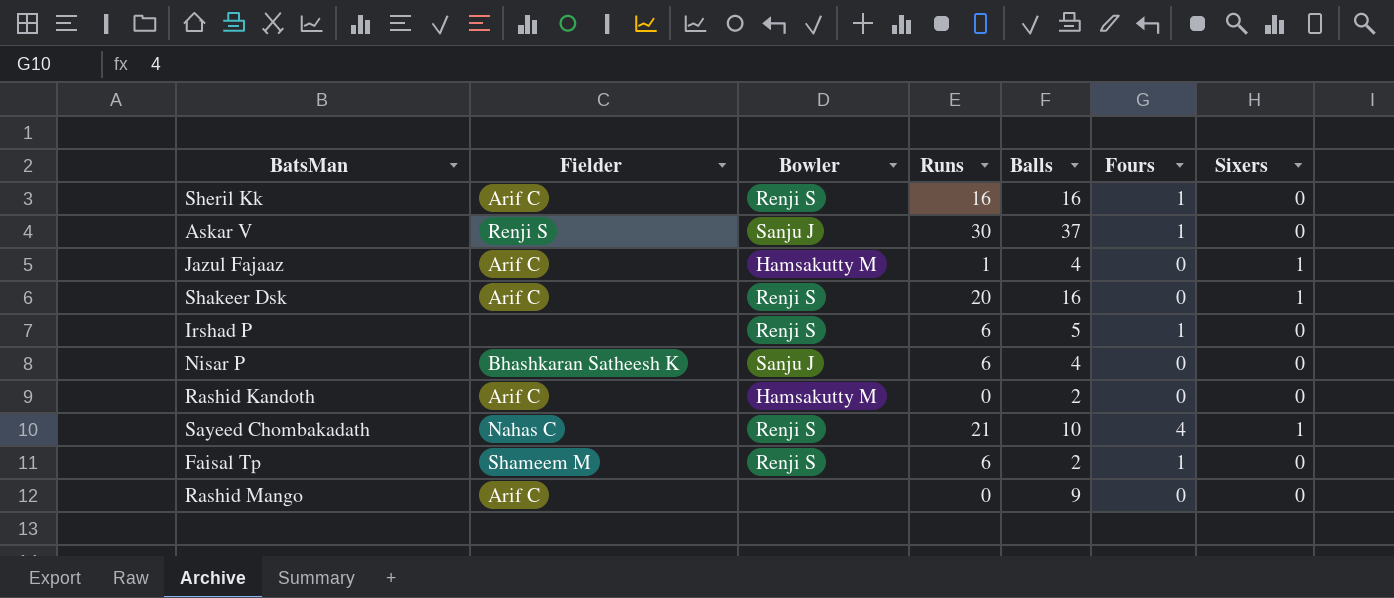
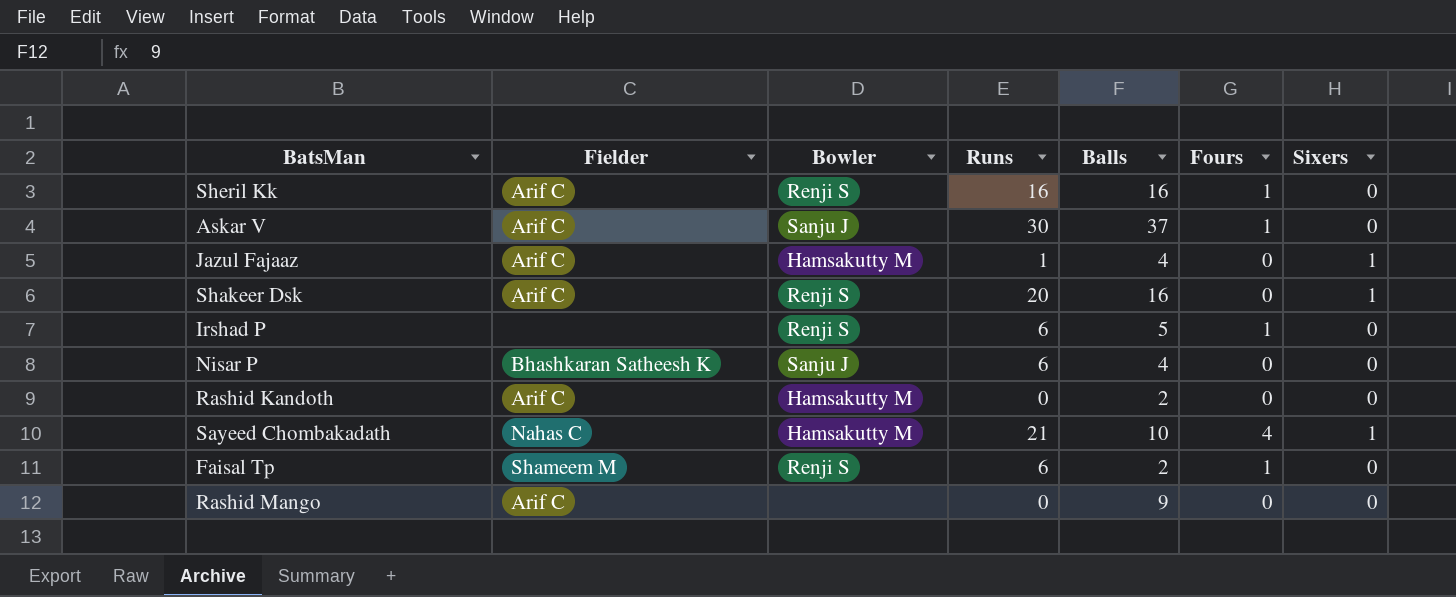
Askar V | Fielder: Renji S -> Arif C
Sayeed Chombakadath | Bowler: Renji S -> Hamsakutty M

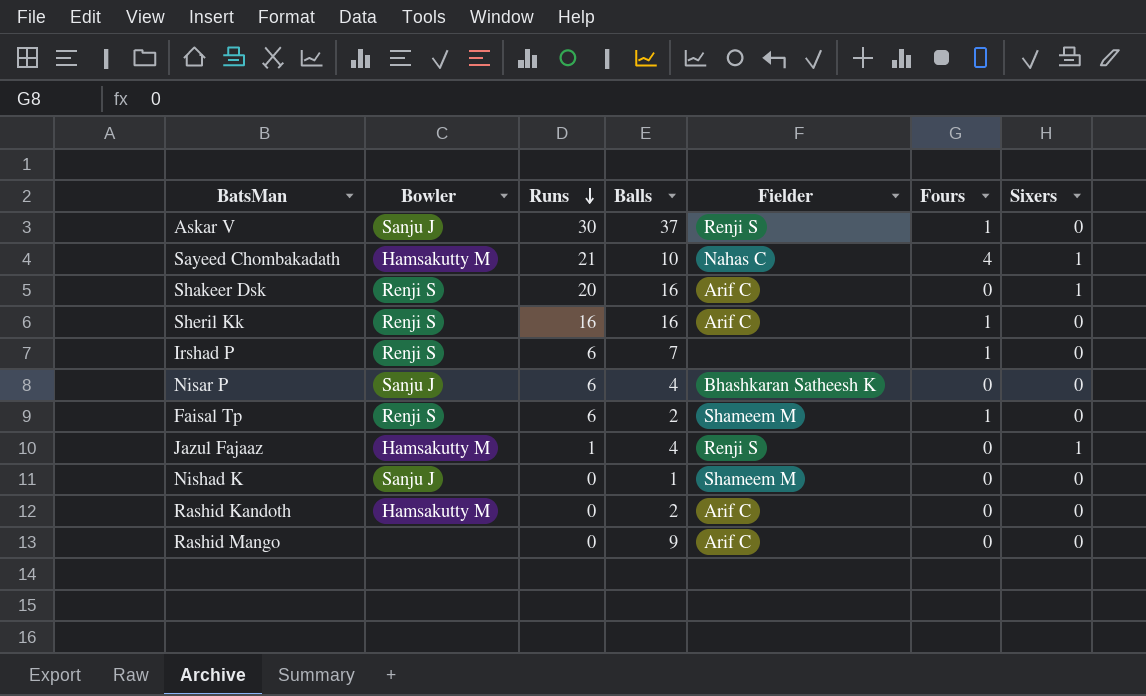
row order: none -> Runs descending
column Fielder | position: 2 -> 5
Askar V | Fielder: Arif C -> Renji S
Irshad P | Balls: 5 -> 7
Jazul Fajaaz | Fielder: Arif C -> Renji S
row Nishad K: none -> Sanju J | 0 | 1 | Shameem M | 0 | 0

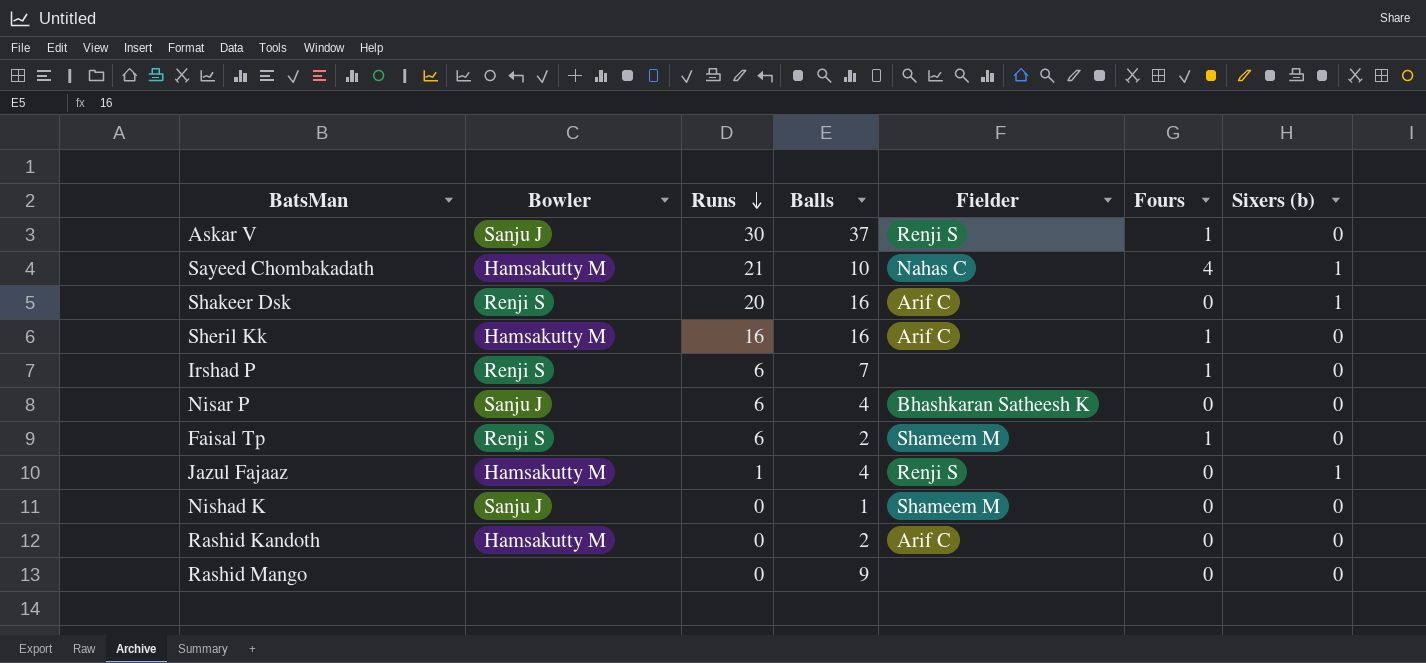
column name: Sixers -> Sixers (b)
Sheril Kk | Bowler: Renji S -> Hamsakutty M
Rashid Mango | Fielder: Arif C -> none

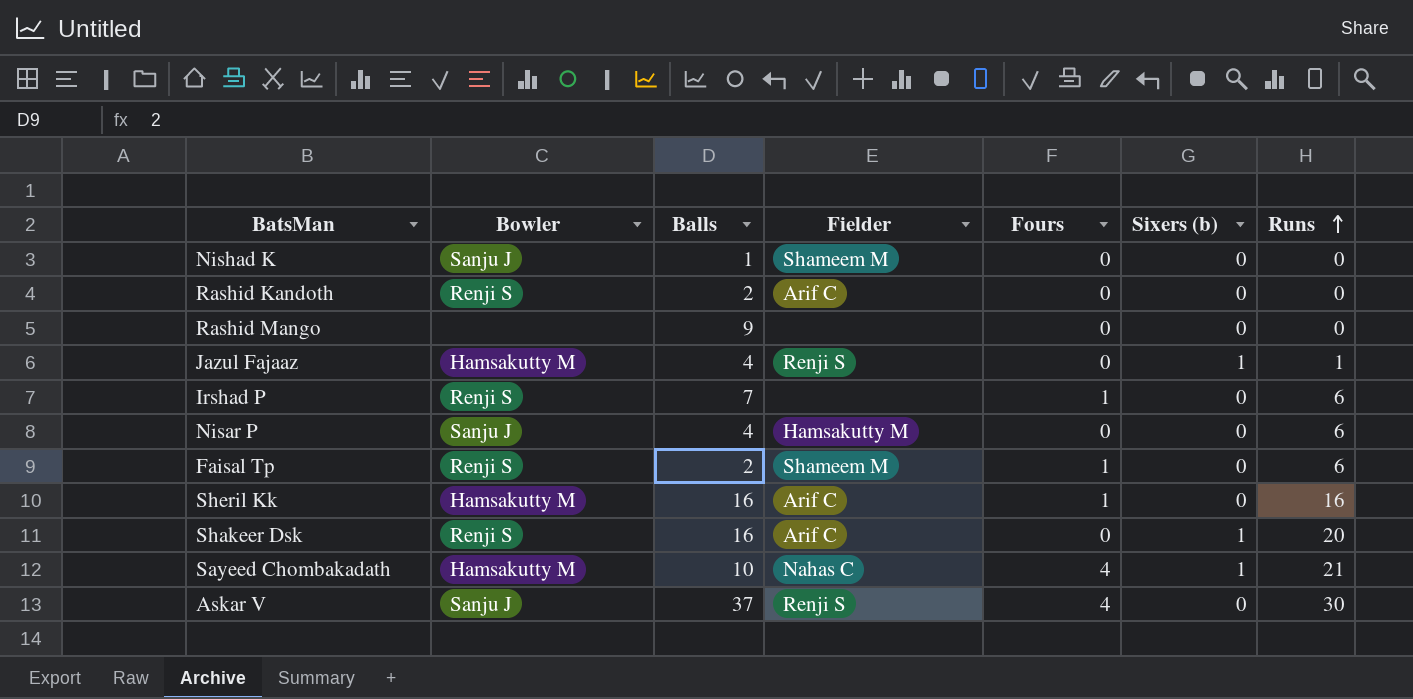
row order: Runs descending -> Runs ascending
column Runs | position: 3 -> 7
Rashid Kandoth | Bowler: Hamsakutty M -> Renji S
Nisar P | Fielder: Bhashkaran Satheesh K -> Hamsakutty M
Askar V | Fours: 1 -> 4

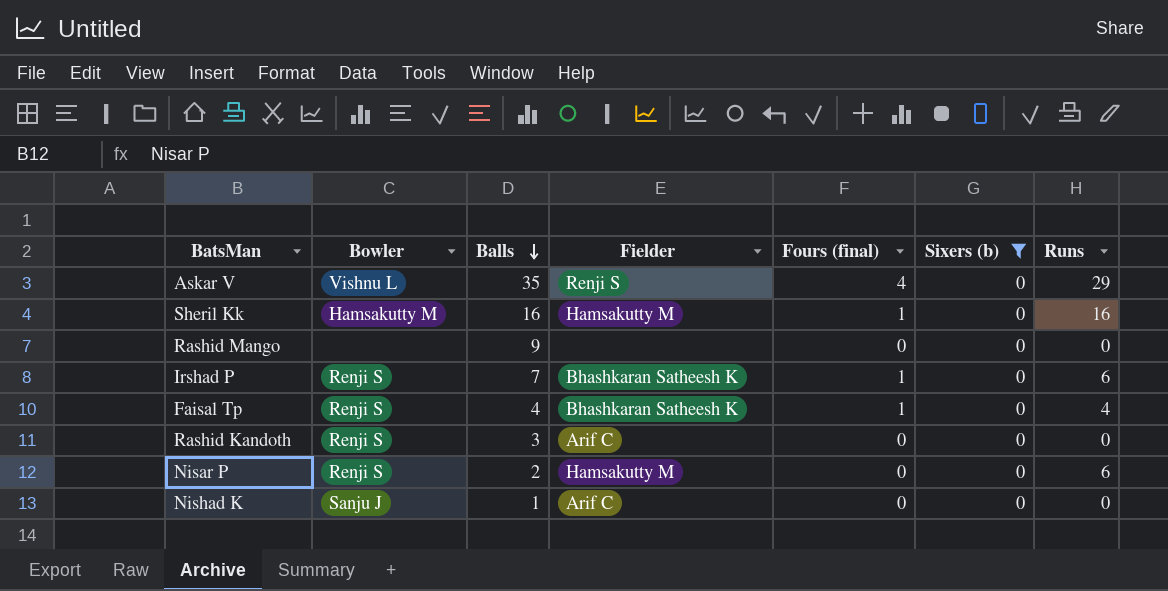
filter: none -> Sixers (b) = 0
row order: Runs ascending -> Balls descending
column name: Fours -> Fours (final)
Askar V | Bowler: Sanju J -> Vishnu L
Askar V | Balls: 37 -> 35
Askar V | Runs: 30 -> 29
Sheril Kk | Fielder: Arif C -> Hamsakutty M
Irshad P | Fielder: none -> Bhashkaran Satheesh K
Faisal Tp | Balls: 2 -> 4
Faisal Tp | Fielder: Shameem M -> Bhashkaran Satheesh K
Faisal Tp | Runs: 6 -> 4
Rashid Kandoth | Balls: 2 -> 3
Nisar P | Bowler: Sanju J -> Renji S
Nisar P | Balls: 4 -> 2
Nishad K | Fielder: Shameem M -> Arif C

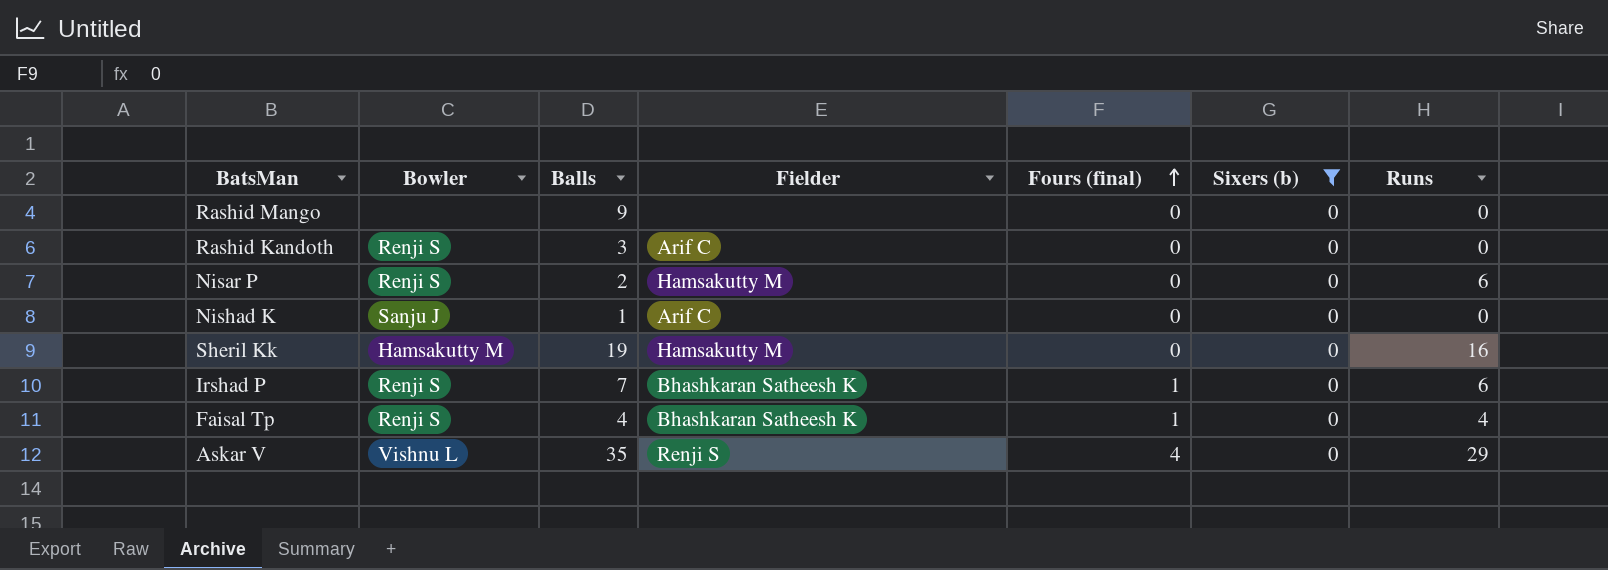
row order: Balls descending -> Fours (final) ascending
Sheril Kk | Balls: 16 -> 19
Sheril Kk | Fours (final): 1 -> 0

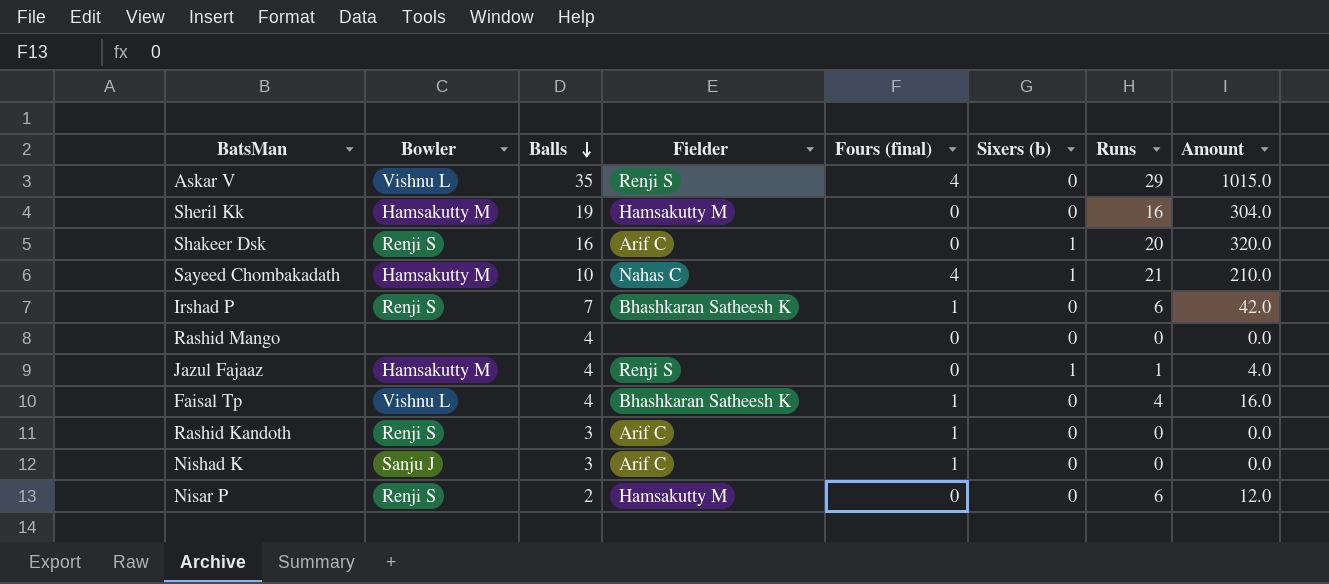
filter: Sixers (b) = 0 -> none
row order: Fours (final) ascending -> Balls descending
column Amount | formula: none -> [Balls] * [Runs]
Rashid Mango | Balls: 9 -> 4
Faisal Tp | Bowler: Renji S -> Vishnu L
Rashid Kandoth | Fours (final): 0 -> 1
Nishad K | Balls: 1 -> 3
Nishad K | Fours (final): 0 -> 1

